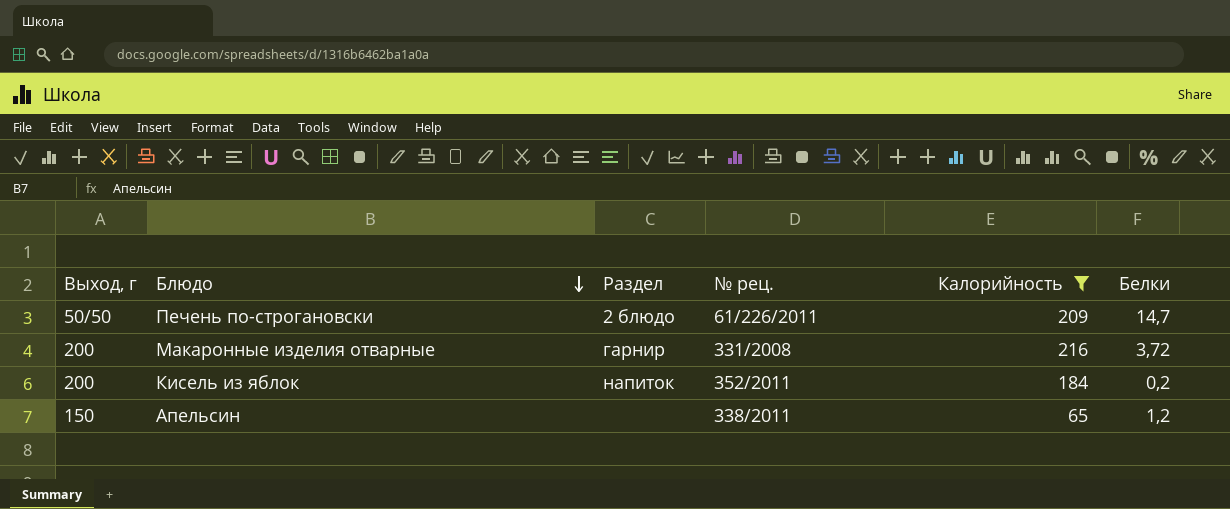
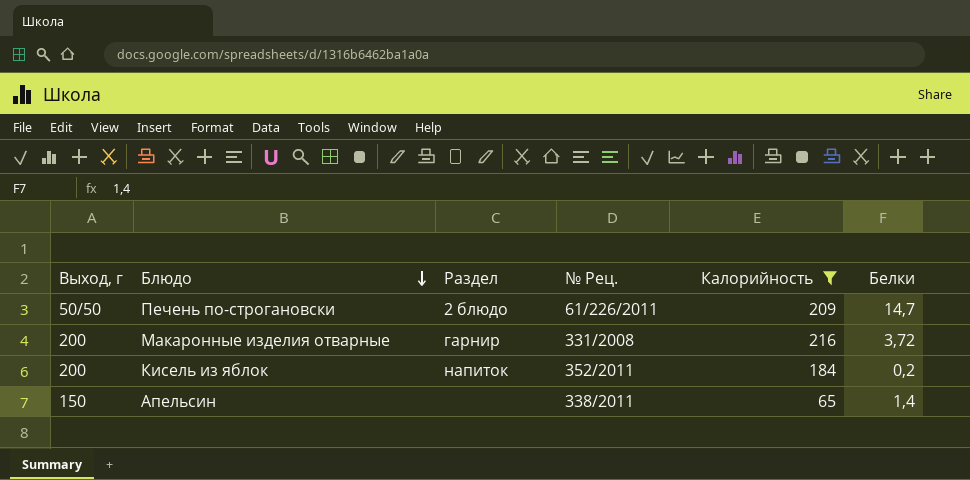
column name: № рец. -> № Рец.
Апельсин | Белки: 1,2 -> 1,4

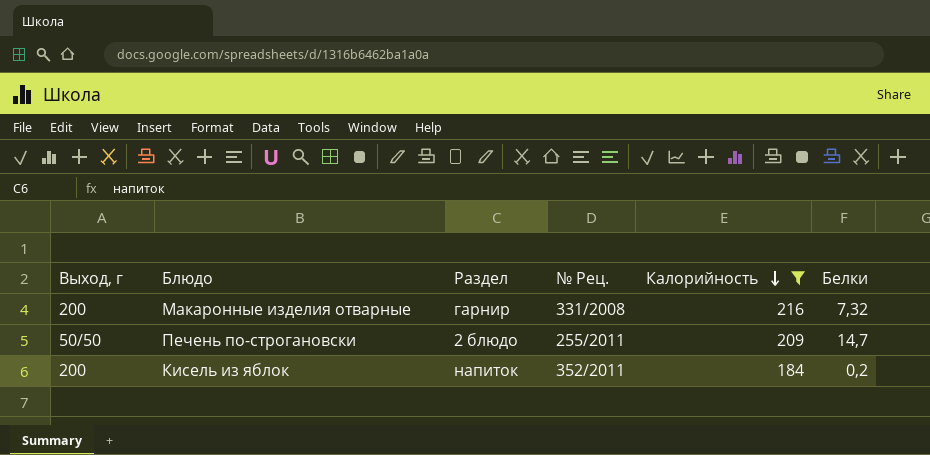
row order: Блюдо descending -> Калорийность descending
row Апельсин: 150 | none | 338/2011 | 65 | 1,4 -> none
Макаронные изделия отварные | Белки: 3,72 -> 7,32
Печень по-строгановски | № Рец.: 61/226/2011 -> 255/2011

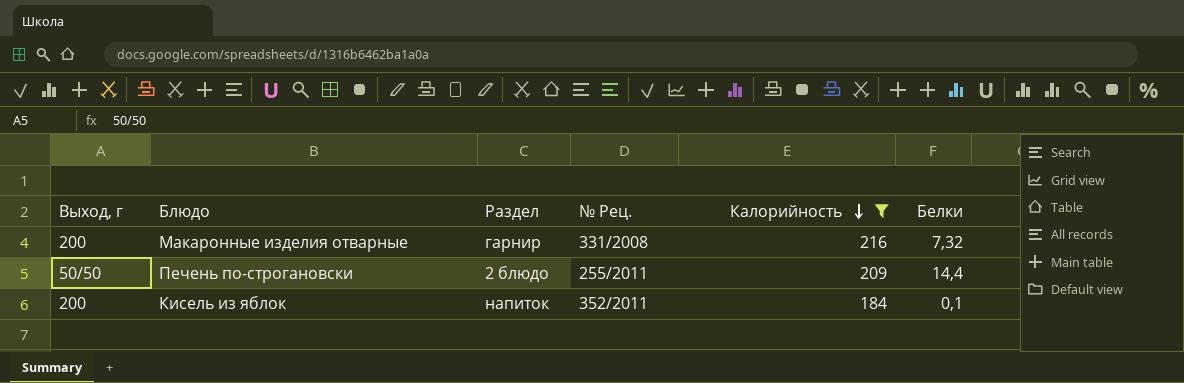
Печень по-строгановски | Белки: 14,7 -> 14,4
Кисель из яблок | Белки: 0,2 -> 0,1

